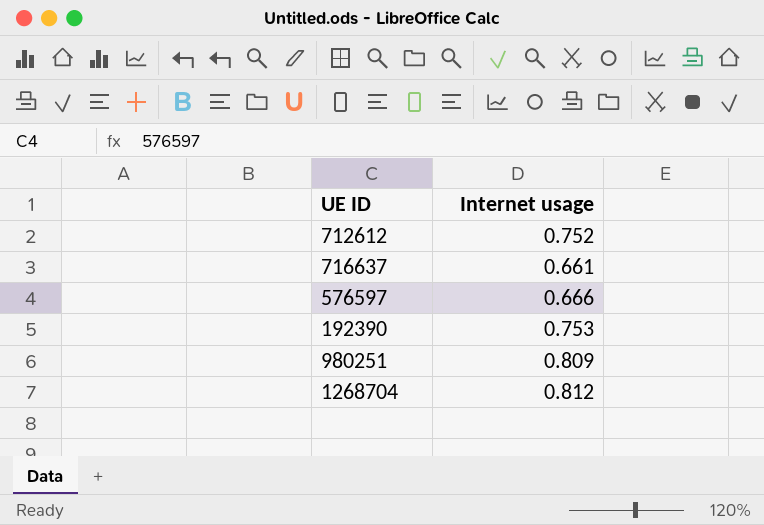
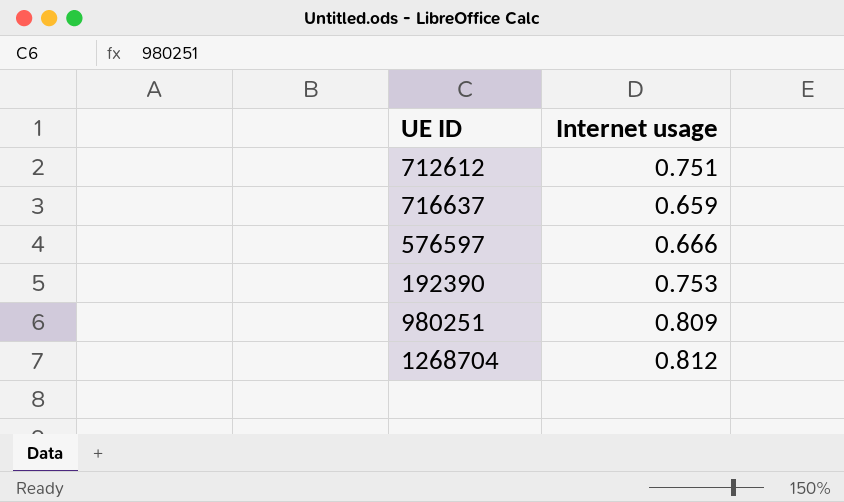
712612 | Internet usage: 0.752 -> 0.751
716637 | Internet usage: 0.661 -> 0.659

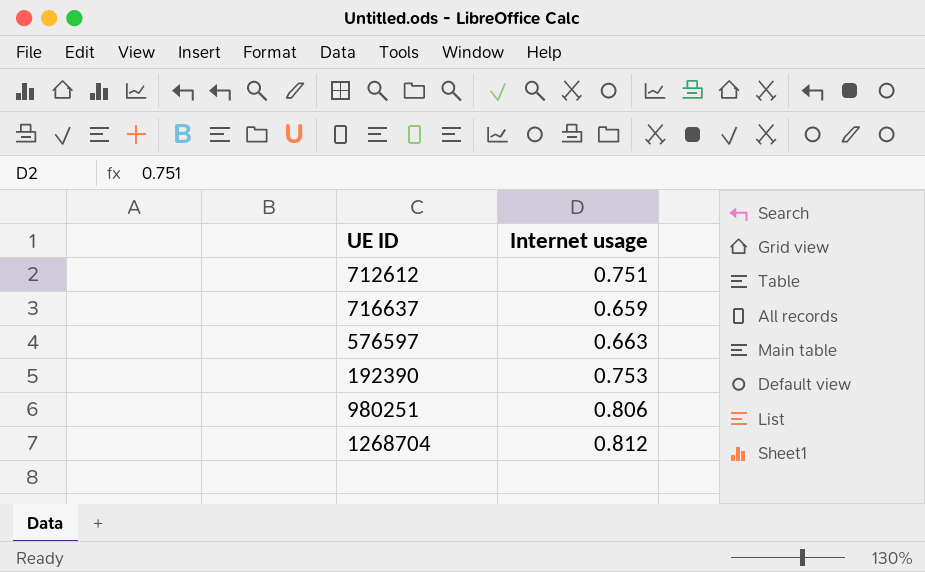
576597 | Internet usage: 0.666 -> 0.663
980251 | Internet usage: 0.809 -> 0.806

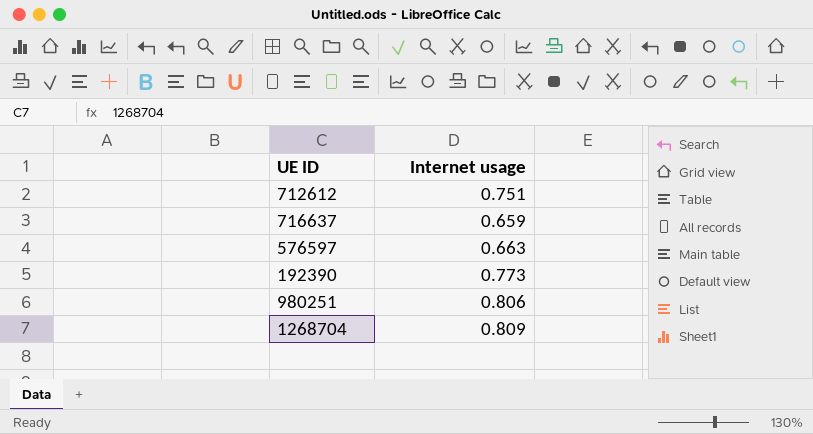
192390 | Internet usage: 0.753 -> 0.773
1268704 | Internet usage: 0.812 -> 0.809

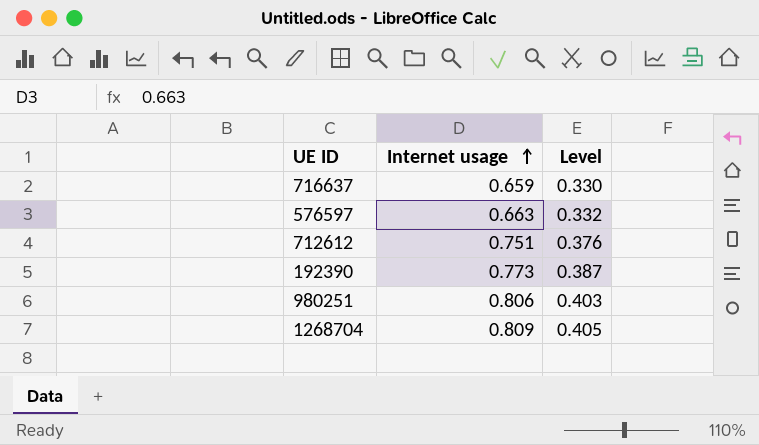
row order: none -> Internet usage ascending
column Level | formula: none -> [Internet usage] * 0.5

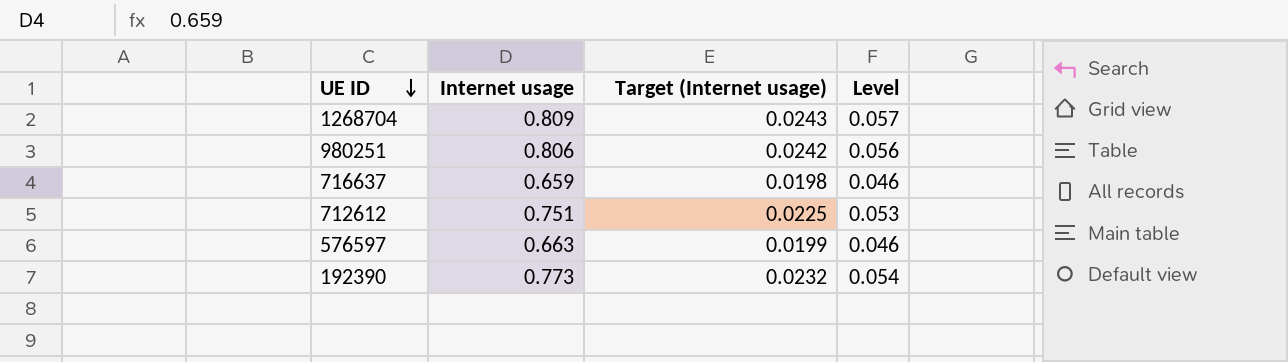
row order: Internet usage ascending -> UE ID descending
column Target (Internet usage) | formula: none -> [Internet usage] * 0.03
column Level | formula: [Internet usage] * 0.5 -> [Internet usage] * 0.07

